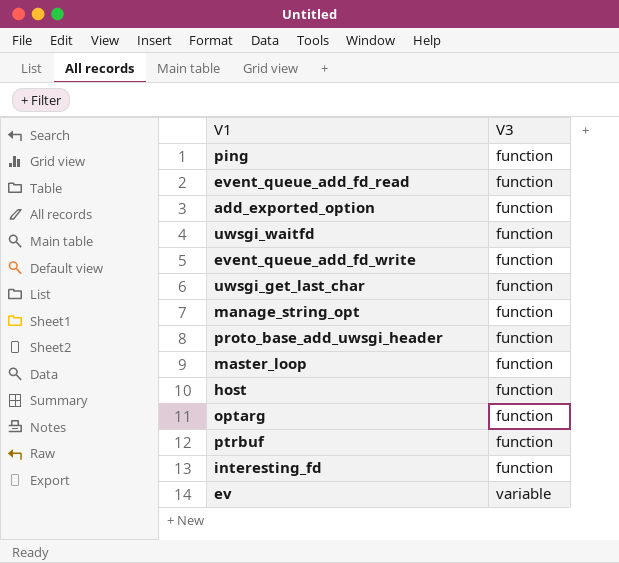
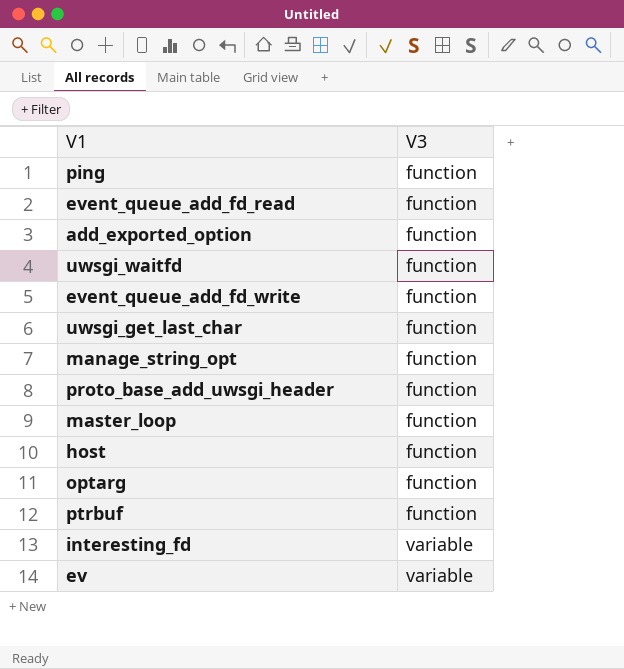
interesting_fd | V3: function -> variable

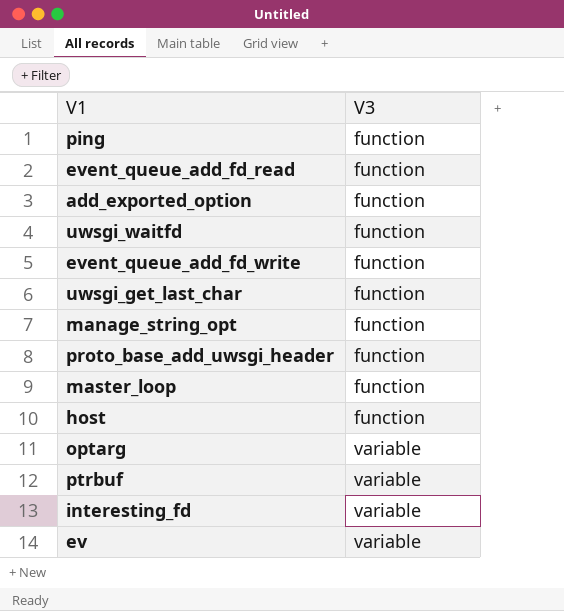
optarg | V3: function -> variable
ptrbuf | V3: function -> variable

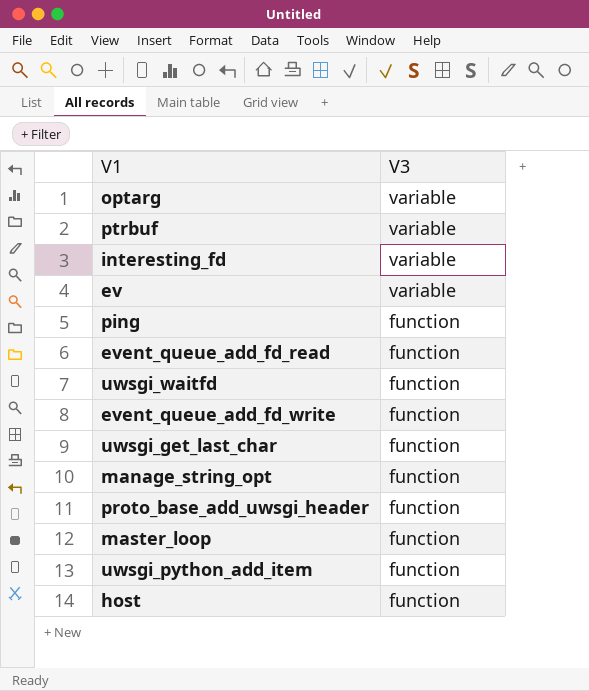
row order: V3 ascending -> V3 descending
row add_exported_option: function -> none
row uwsgi_python_add_item: none -> function

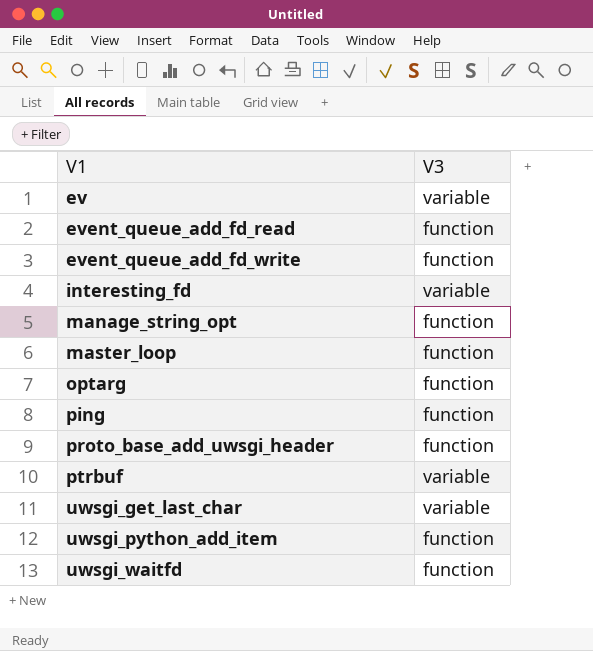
row order: V3 descending -> V1 ascending
row host: function -> none
optarg | V3: variable -> function
uwsgi_get_last_char | V3: function -> variable

